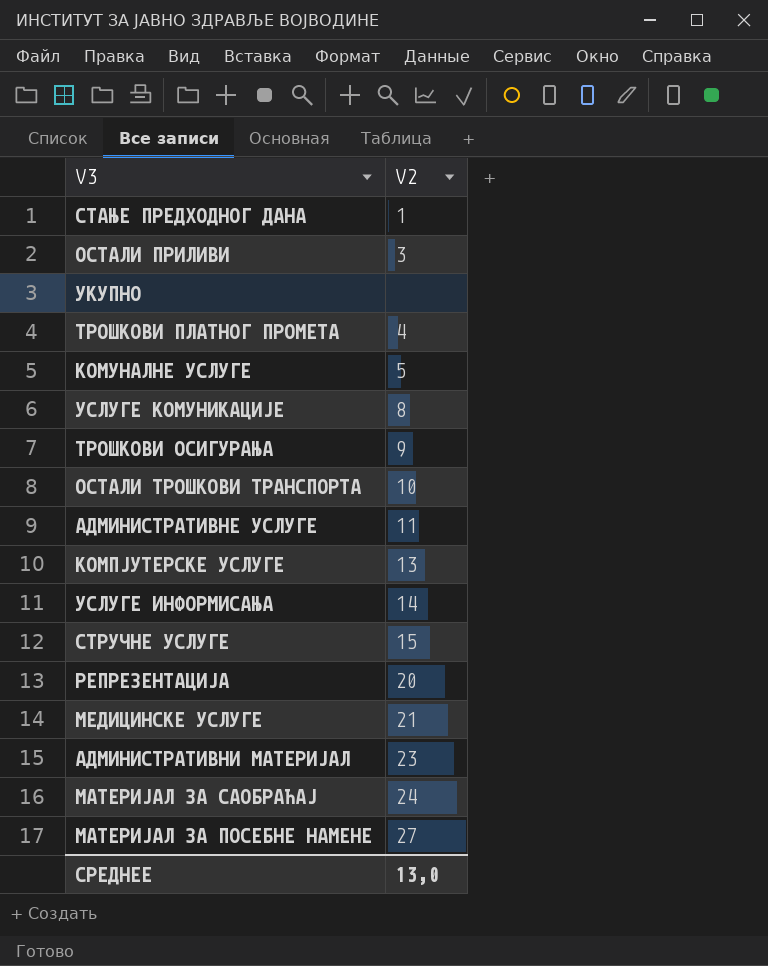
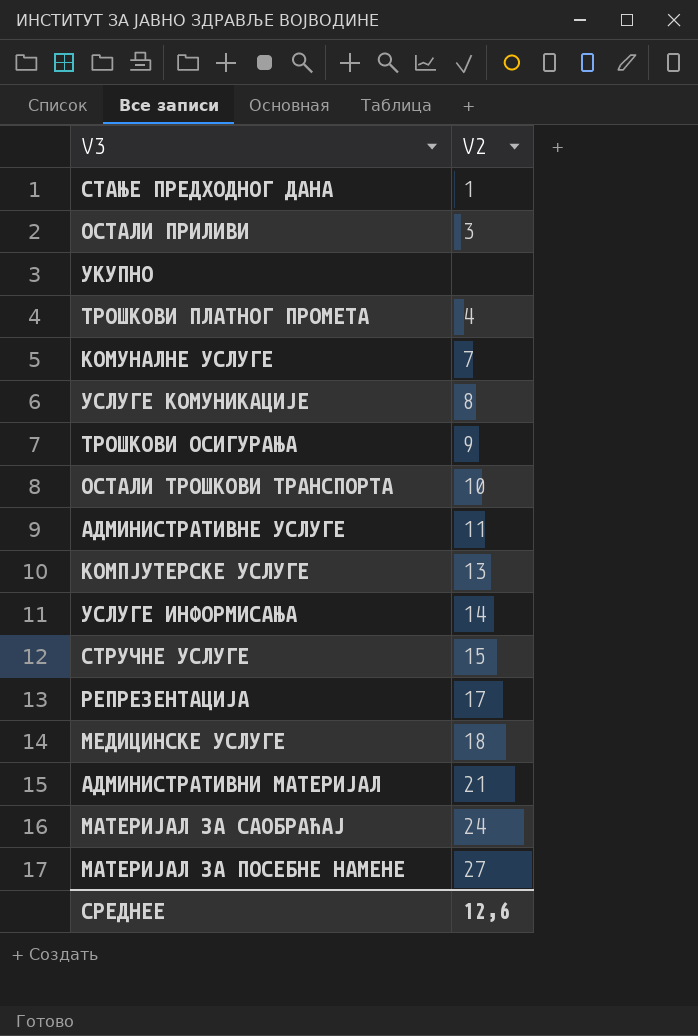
КОМУНАЛНЕ УСЛУГЕ | V2: 5 -> 7
РЕПРЕЗЕНТАЦИЈА | V2: 20 -> 17
МЕДИЦИНСКЕ УСЛУГЕ | V2: 21 -> 18
АДМИНИСТРАТИВНИ МАТЕРИЈАЛ | V2: 23 -> 21
СРЕДНЕЕ | V2: 13,0 -> 12,6

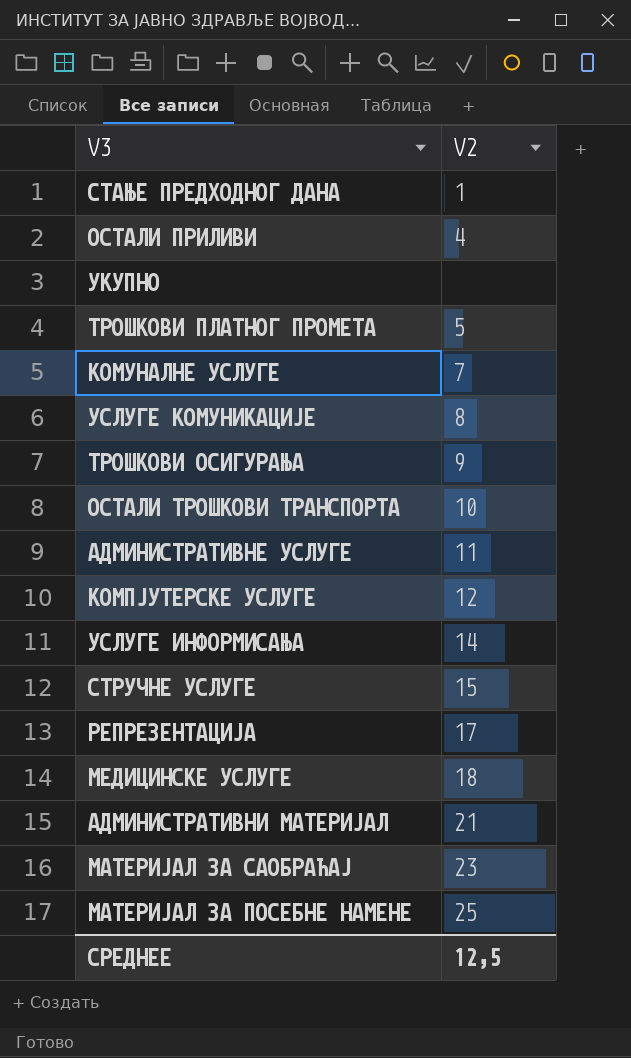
ОСТАЛИ ПРИЛИВИ | V2: 3 -> 4
ТРОШКОВИ ПЛАТНОГ ПРОМЕТА | V2: 4 -> 5
КОМПЈУТЕРСКЕ УСЛУГЕ | V2: 13 -> 12
МАТЕРИЈАЛ ЗА САОБРАЋАЈ | V2: 24 -> 23
МАТЕРИЈАЛ ЗА ПОСЕБНЕ НАМЕНЕ | V2: 27 -> 25
СРЕДНЕЕ | V2: 12,6 -> 12,5

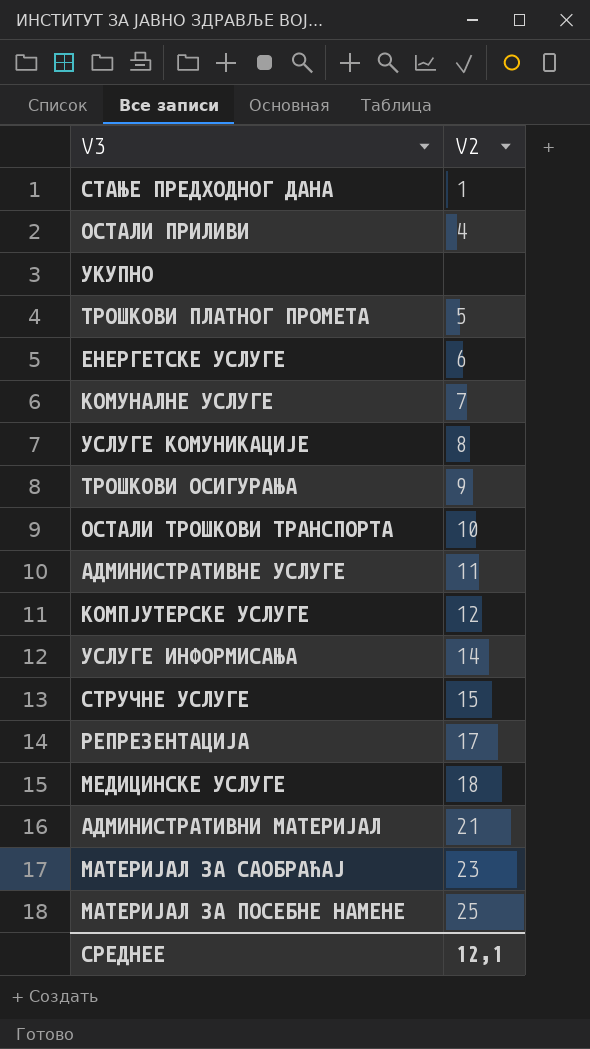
row ЕНЕРГЕТСКЕ УСЛУГЕ: none -> 6
СРЕДНЕЕ | V2: 12,5 -> 12,1

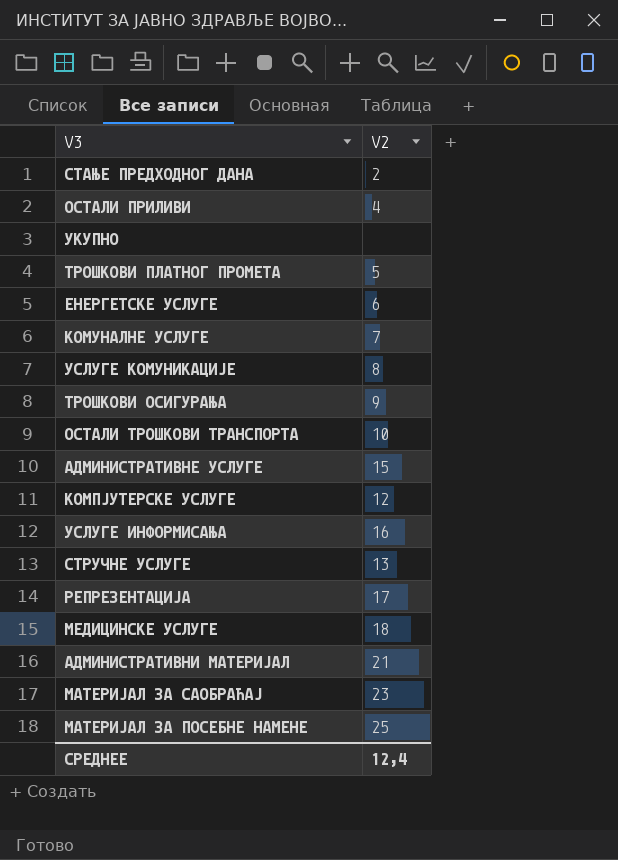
СТАЊЕ ПРЕДХОДНОГ ДАНА | V2: 1 -> 2
АДМИНИСТРАТИВНЕ УСЛУГЕ | V2: 11 -> 15
УСЛУГЕ ИНФОРМИСАЊА | V2: 14 -> 16
СТРУЧНЕ УСЛУГЕ | V2: 15 -> 13
СРЕДНЕЕ | V2: 12,1 -> 12,4

